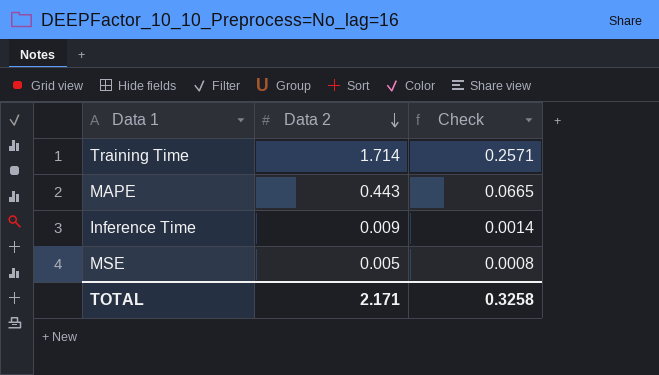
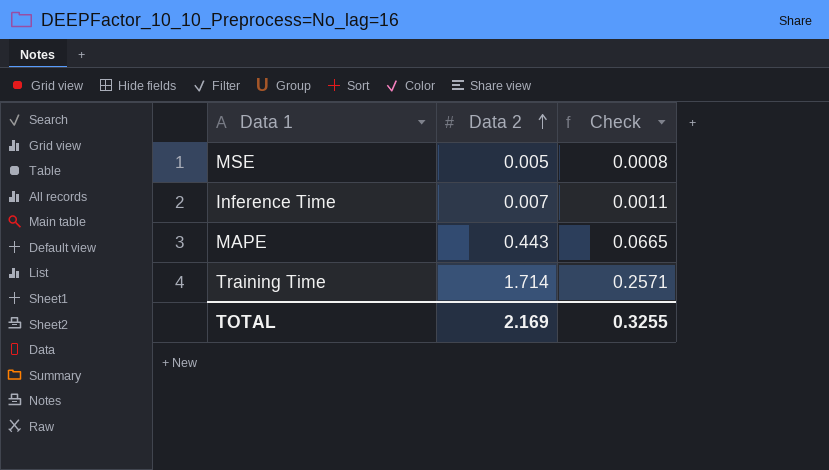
row order: Data 2 descending -> Data 2 ascending
Inference Time | Data 2: 0.009 -> 0.007
Inference Time | Check: 0.0014 -> 0.0011
TOTAL | Data 2: 2.171 -> 2.169
TOTAL | Check: 0.3258 -> 0.3255

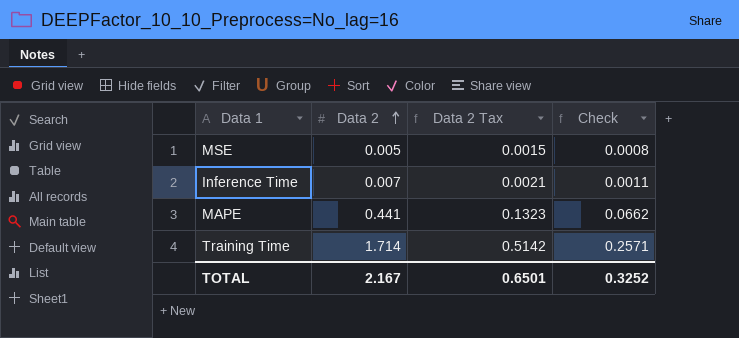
column Data 2 Tax | formula: none -> [Data 2] * 0.3
MAPE | Data 2: 0.443 -> 0.441
MAPE | Check: 0.0665 -> 0.0662
TOTAL | Data 2: 2.169 -> 2.167
TOTAL | Check: 0.3255 -> 0.3252

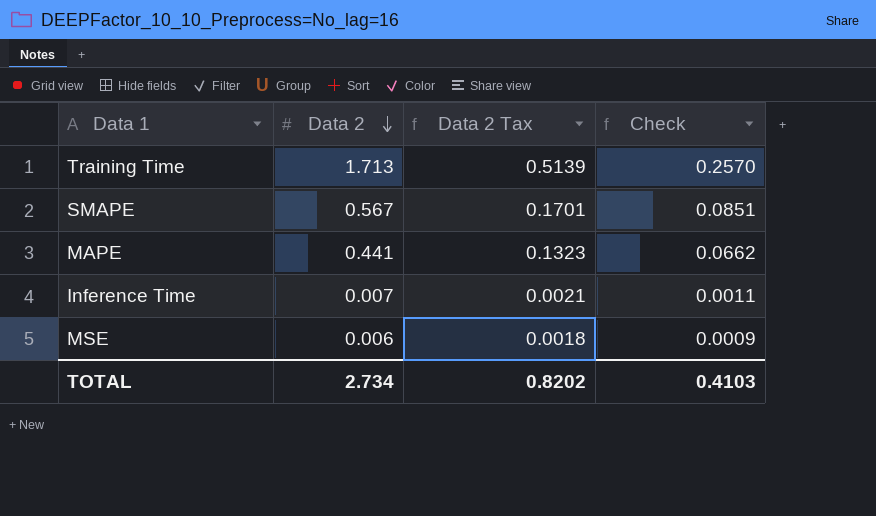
row order: Data 2 ascending -> Data 2 descending
Training Time | Data 2: 1.714 -> 1.713
Training Time | Data 2 Tax: 0.5142 -> 0.5139
Training Time | Check: 0.2571 -> 0.2570
row SMAPE: none -> 0.567 | 0.1701 | 0.0851
MSE | Data 2: 0.005 -> 0.006
MSE | Data 2 Tax: 0.0015 -> 0.0018
MSE | Check: 0.0008 -> 0.0009
TOTAL | Data 2: 2.167 -> 2.734
TOTAL | Data 2 Tax: 0.6501 -> 0.8202
TOTAL | Check: 0.3252 -> 0.4103

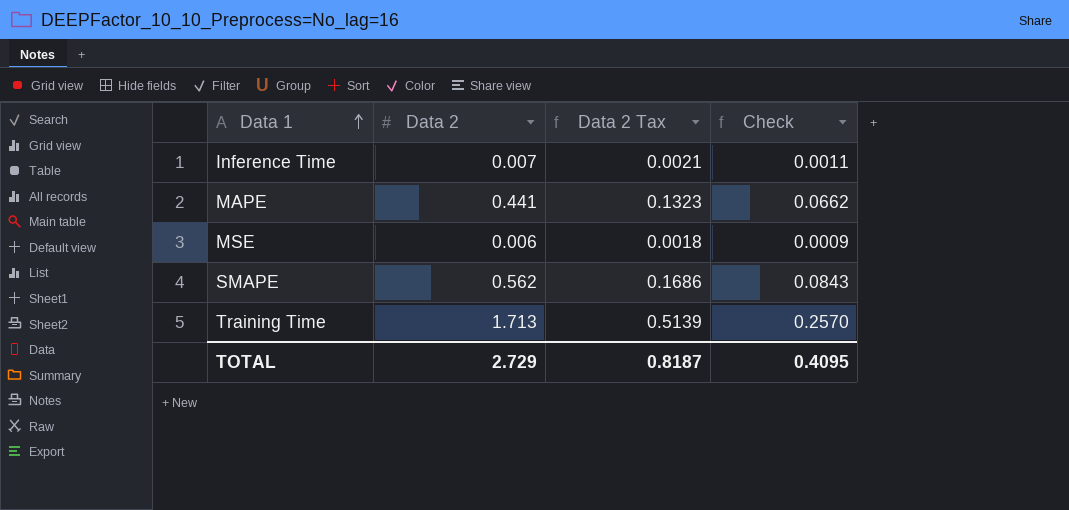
row order: Data 2 descending -> Data 1 ascending
SMAPE | Data 2: 0.567 -> 0.562
SMAPE | Data 2 Tax: 0.1701 -> 0.1686
SMAPE | Check: 0.0851 -> 0.0843
TOTAL | Data 2: 2.734 -> 2.729
TOTAL | Data 2 Tax: 0.8202 -> 0.8187
TOTAL | Check: 0.4103 -> 0.4095

